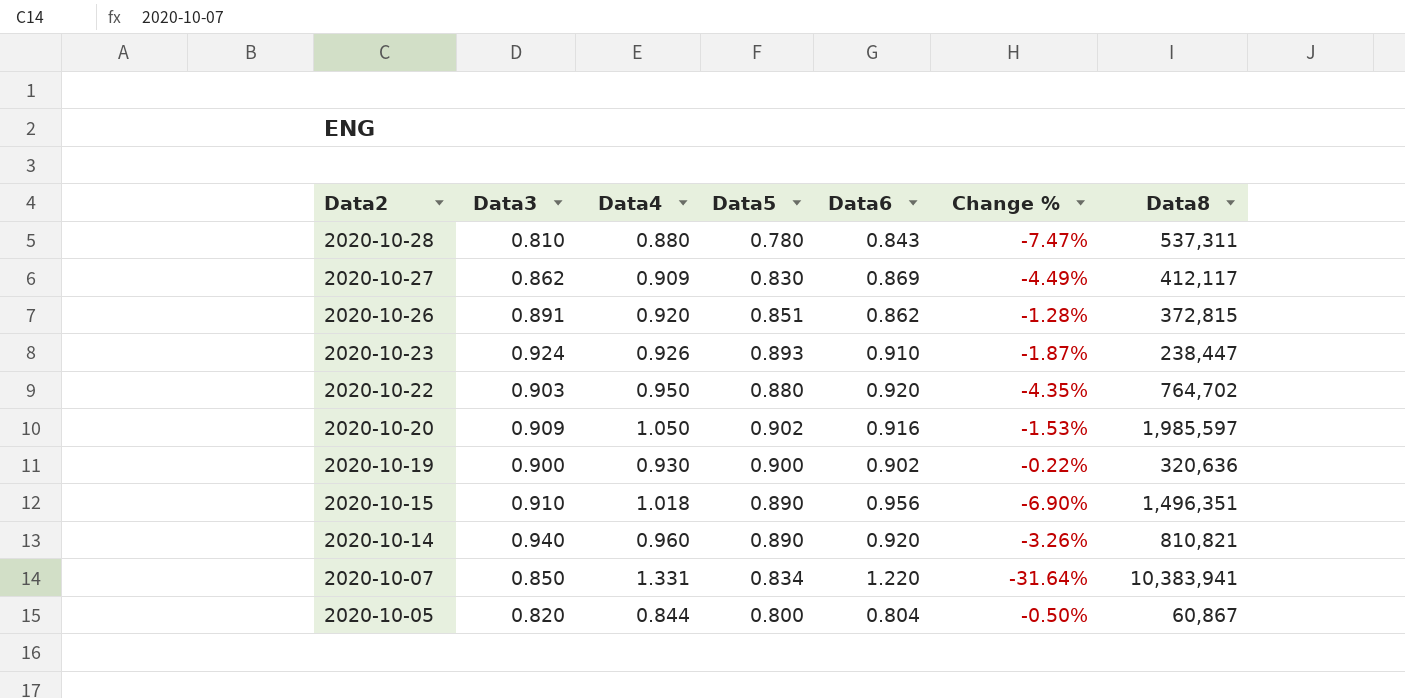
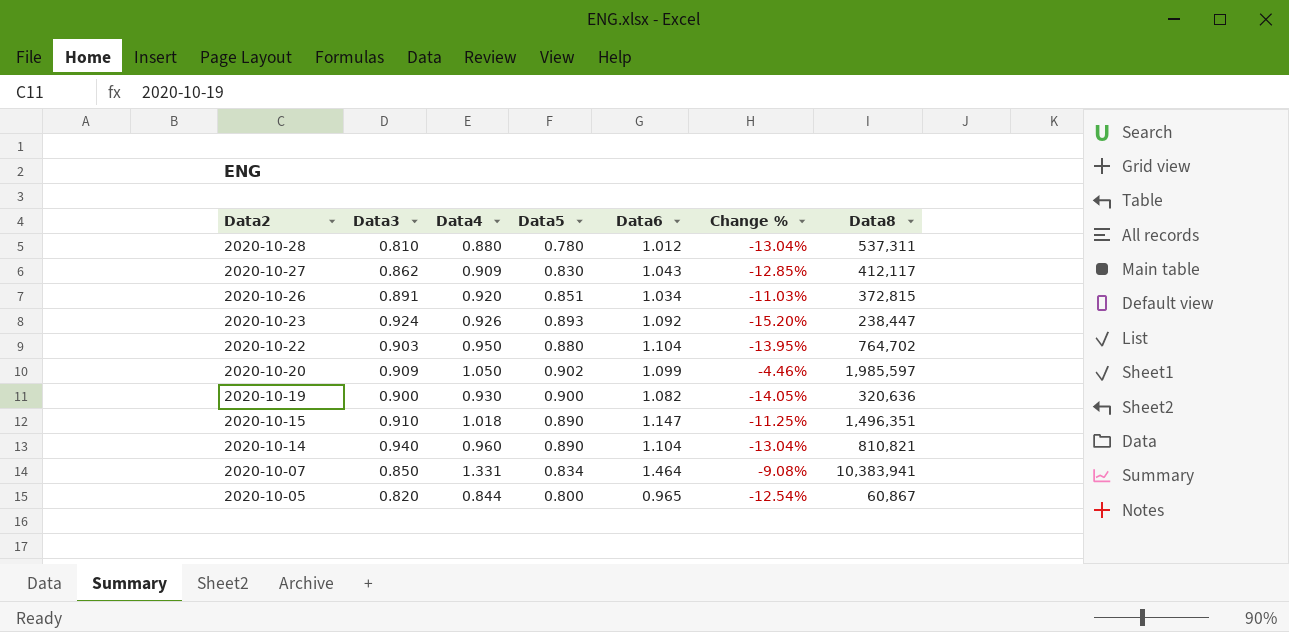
column Change % | formula: ([Data5] - [Data6]) / [Data6] -> ([Data4] - [Data6]) / [Data6]
2020-10-28 | Data6: 0.843 -> 1.012
2020-10-27 | Data6: 0.869 -> 1.043
2020-10-26 | Data6: 0.862 -> 1.034
2020-10-23 | Data6: 0.910 -> 1.092
2020-10-22 | Data6: 0.920 -> 1.104
2020-10-20 | Data6: 0.916 -> 1.099
2020-10-19 | Data6: 0.902 -> 1.082
2020-10-15 | Data6: 0.956 -> 1.147
2020-10-14 | Data6: 0.920 -> 1.104
2020-10-07 | Data6: 1.220 -> 1.464
2020-10-05 | Data6: 0.804 -> 0.965

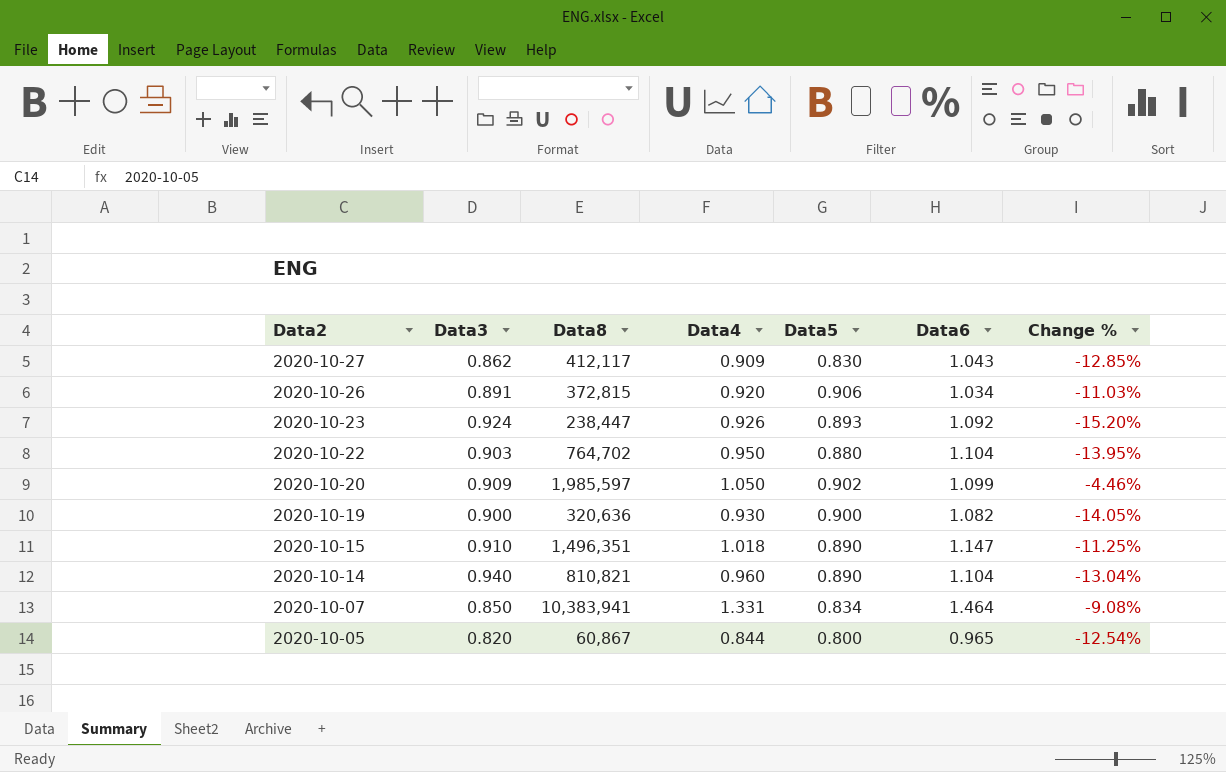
column Data8 | position: 7 -> 3
row 2020-10-28: 0.810 | 0.880 | 0.780 | 1.012 | -13.04% | 537,311 -> none
2020-10-26 | Data5: 0.851 -> 0.906

